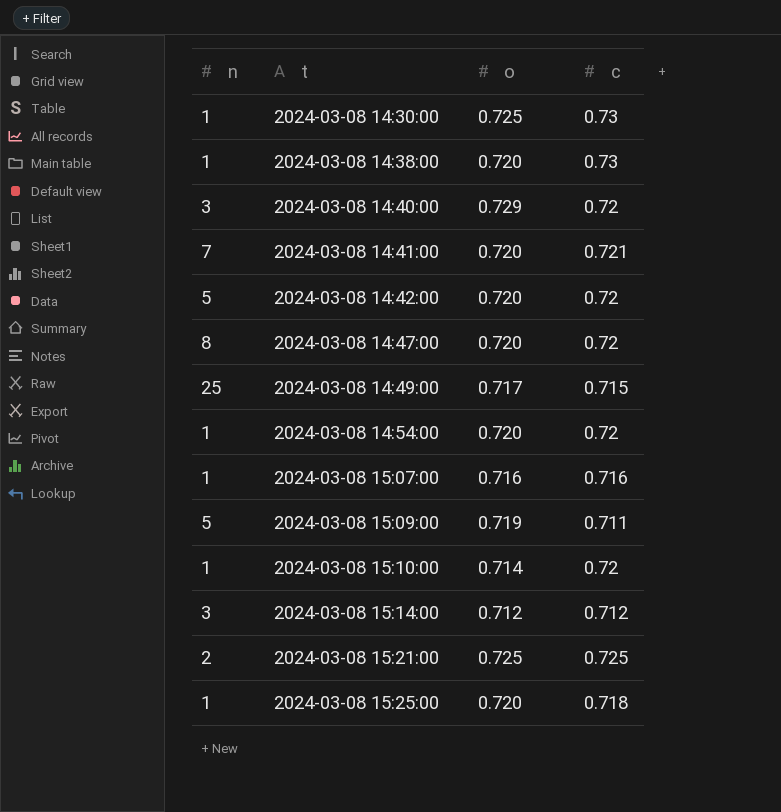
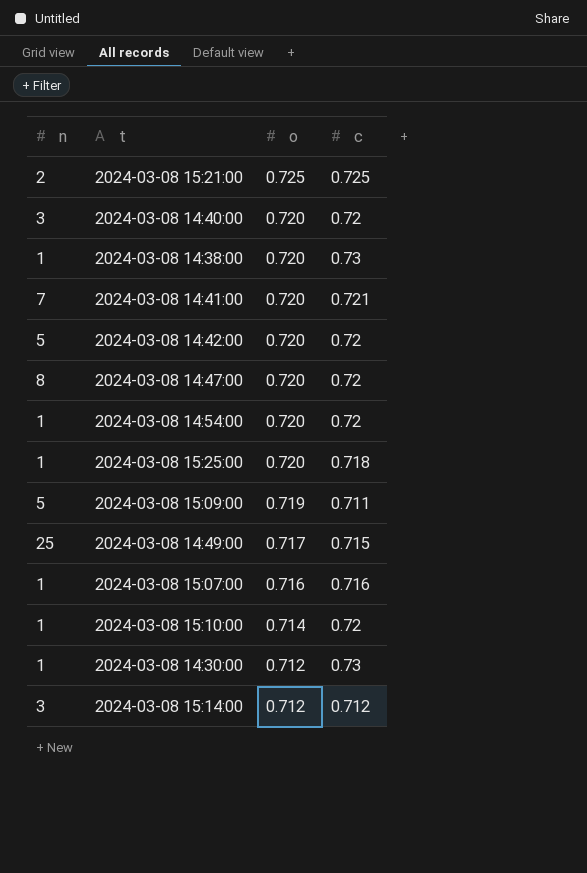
row order: t ascending -> o descending
2024-03-08 14:40:00 | o: 0.729 -> 0.720
2024-03-08 14:30:00 | o: 0.725 -> 0.712

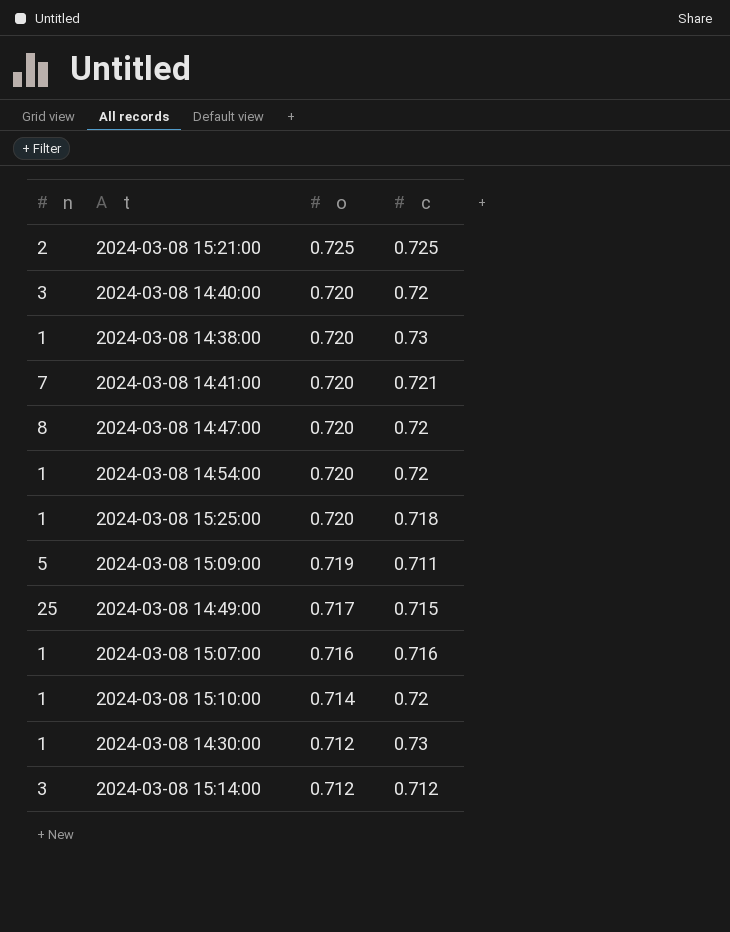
row 2024-03-08 14:42:00: 5 | 0.720 | 0.72 -> none

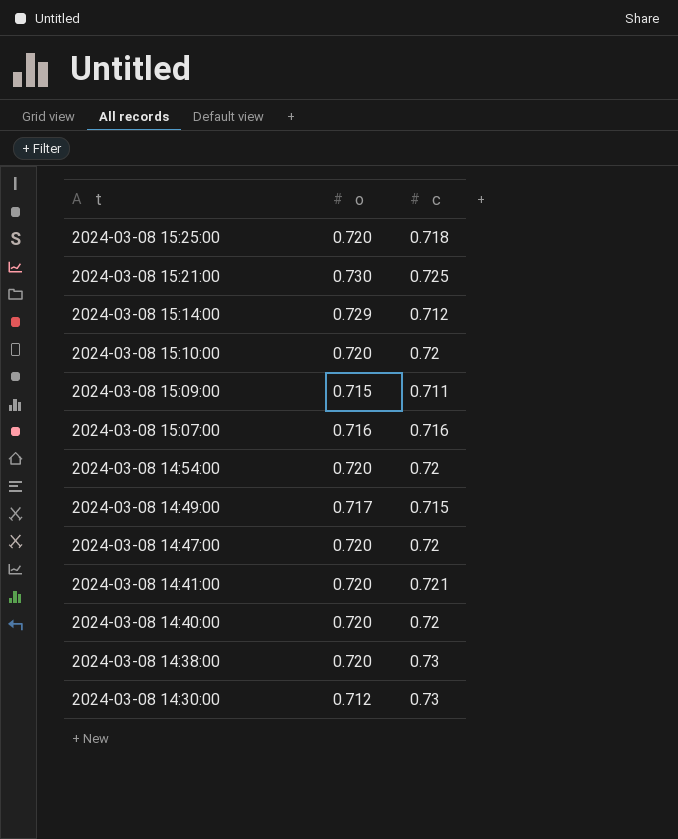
row order: o descending -> t descending
column n | position: 1 -> none
2024-03-08 15:21:00 | o: 0.725 -> 0.730
2024-03-08 15:14:00 | o: 0.712 -> 0.729
2024-03-08 15:10:00 | o: 0.714 -> 0.720
2024-03-08 15:09:00 | o: 0.719 -> 0.715

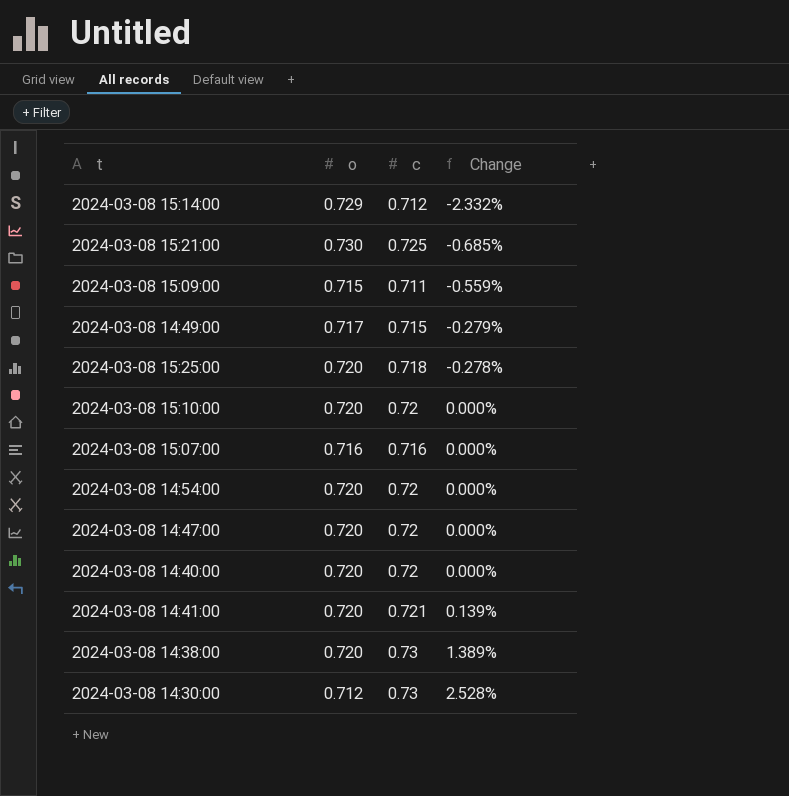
row order: t descending -> Change ascending
column Change | formula: none -> ([c] - [o]) / [o]

